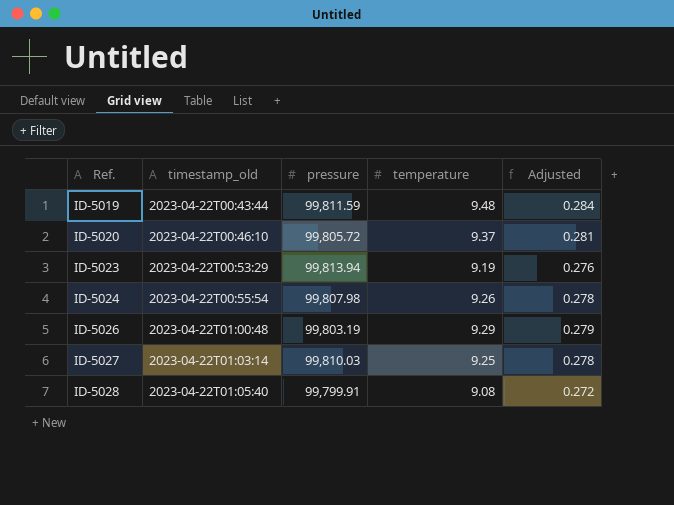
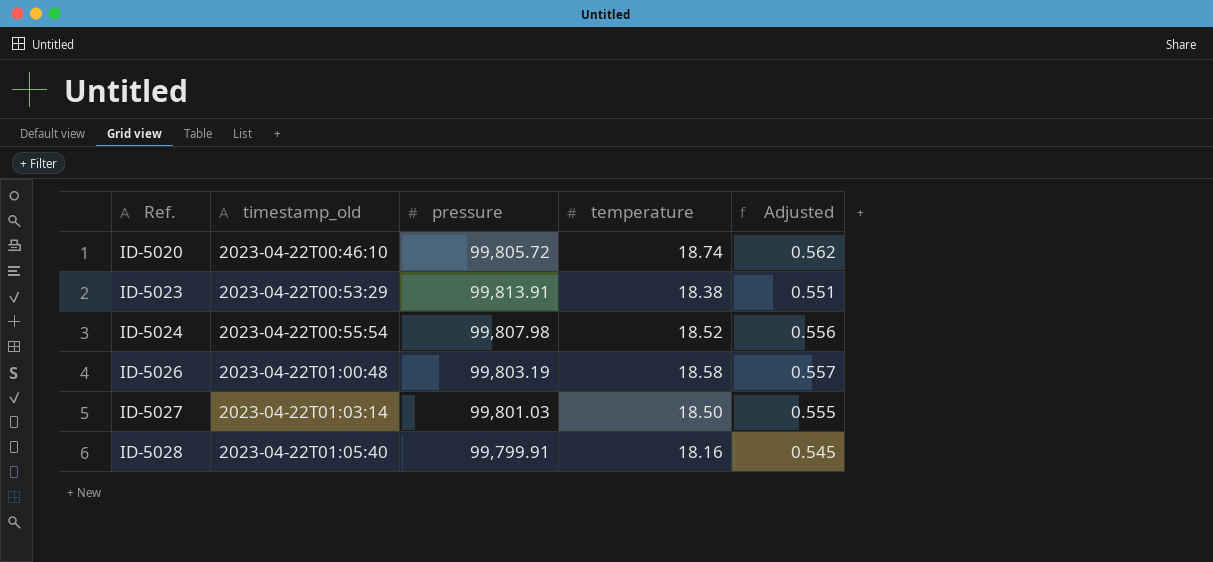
row ID-5019: 2023-04-22T00:43:44 | 99,811.59 | 9.48 | 0.284 -> none
ID-5020 | temperature: 9.37 -> 18.74
ID-5020 | Adjusted: 0.281 -> 0.562
ID-5023 | pressure: 99,813.94 -> 99,813.91
ID-5023 | temperature: 9.19 -> 18.38
ID-5023 | Adjusted: 0.276 -> 0.551
ID-5024 | temperature: 9.26 -> 18.52
ID-5024 | Adjusted: 0.278 -> 0.556
ID-5026 | temperature: 9.29 -> 18.58
ID-5026 | Adjusted: 0.279 -> 0.557
ID-5027 | pressure: 99,810.03 -> 99,801.03
ID-5027 | temperature: 9.25 -> 18.50
ID-5027 | Adjusted: 0.278 -> 0.555
ID-5028 | temperature: 9.08 -> 18.16
ID-5028 | Adjusted: 0.272 -> 0.545

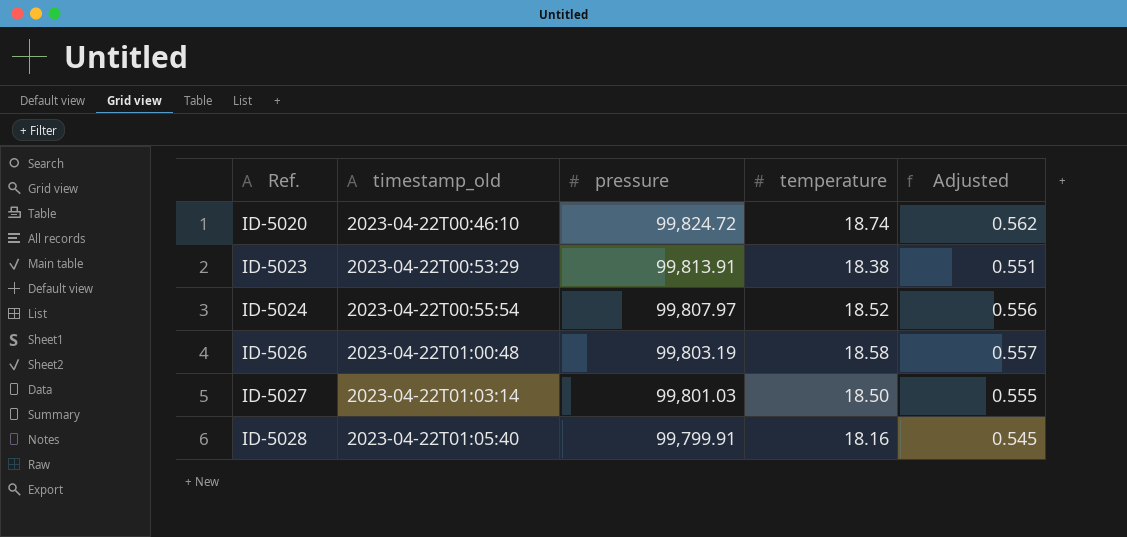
ID-5020 | pressure: 99,805.72 -> 99,824.72
ID-5024 | pressure: 99,807.98 -> 99,807.97

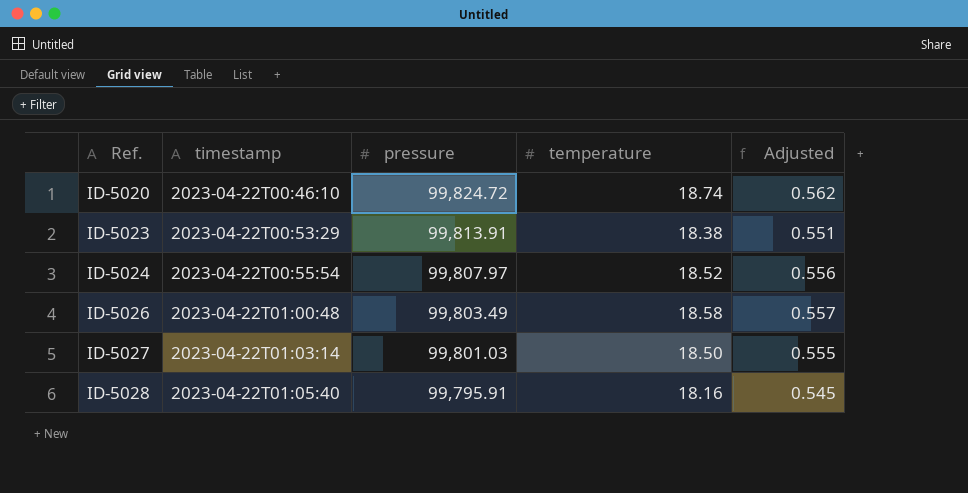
column name: timestamp_old -> timestamp
ID-5026 | pressure: 99,803.19 -> 99,803.49
ID-5028 | pressure: 99,799.91 -> 99,795.91

